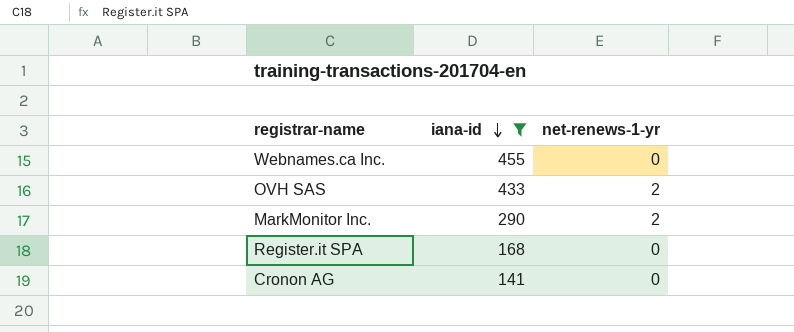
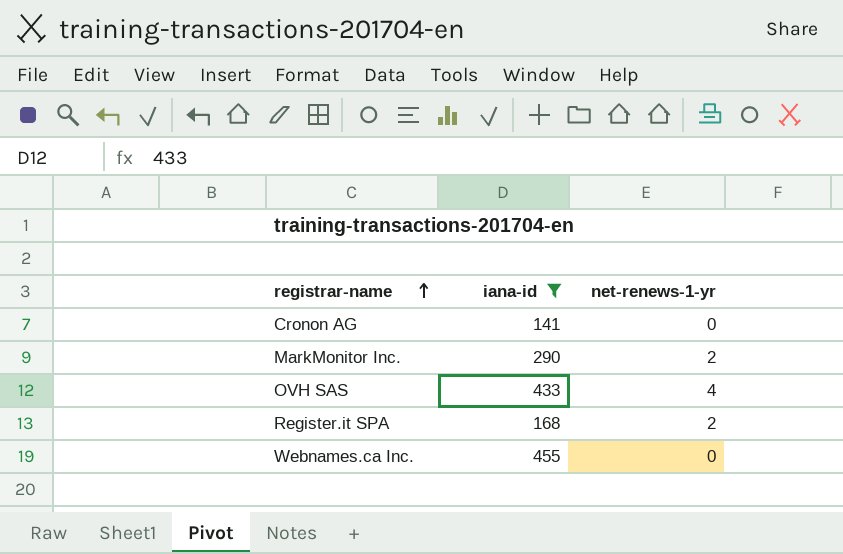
row order: iana-id descending -> registrar-name ascending
OVH SAS | net-renews-1-yr: 2 -> 4
Register.it SPA | net-renews-1-yr: 0 -> 2

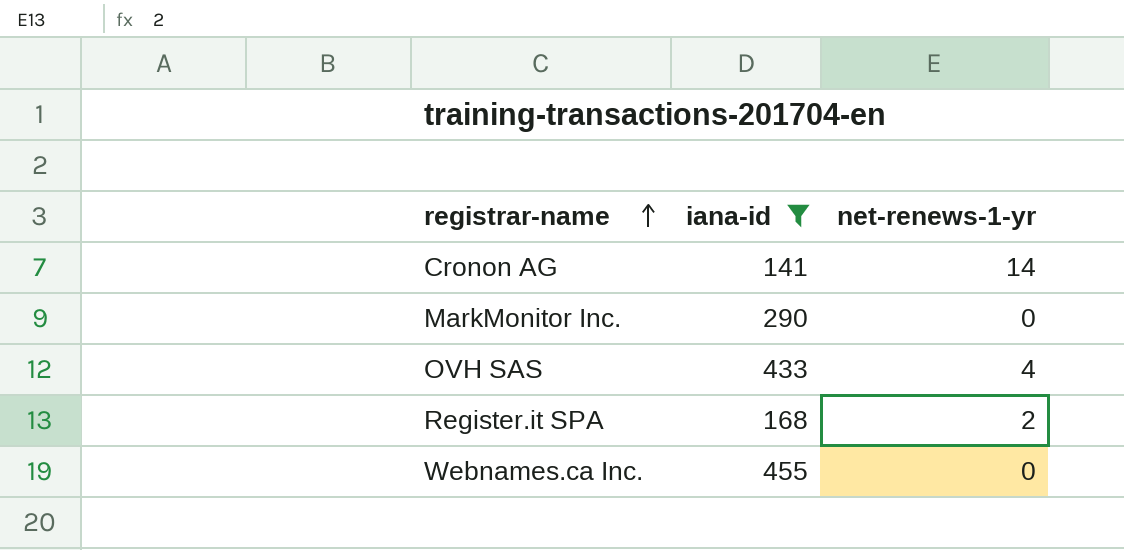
Cronon AG | net-renews-1-yr: 0 -> 14
MarkMonitor Inc. | net-renews-1-yr: 2 -> 0

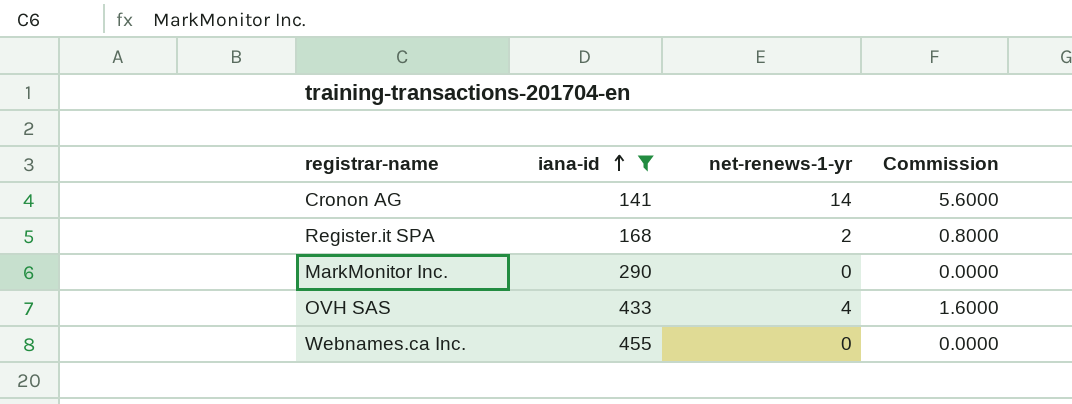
row order: registrar-name ascending -> iana-id ascending
column Commission | formula: none -> [net-renews-1-yr] * 0.4

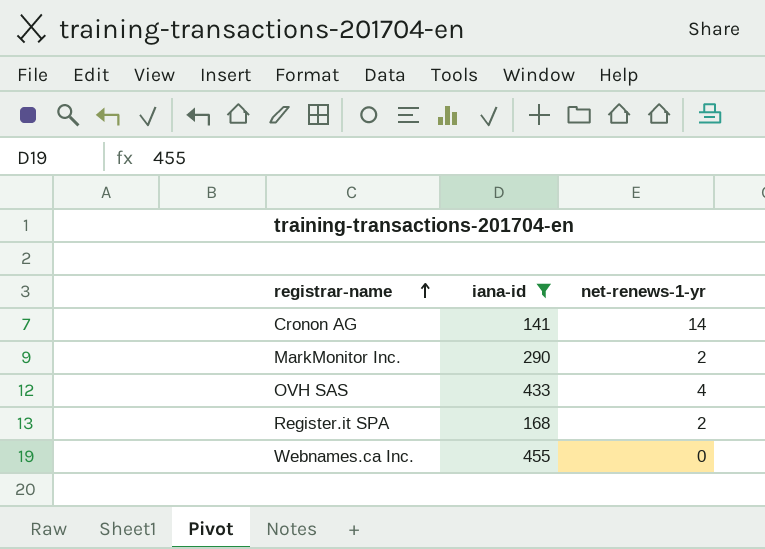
row order: iana-id ascending -> registrar-name ascending
column Commission | formula: [net-renews-1-yr] * 0.4 -> none
MarkMonitor Inc. | net-renews-1-yr: 0 -> 2

